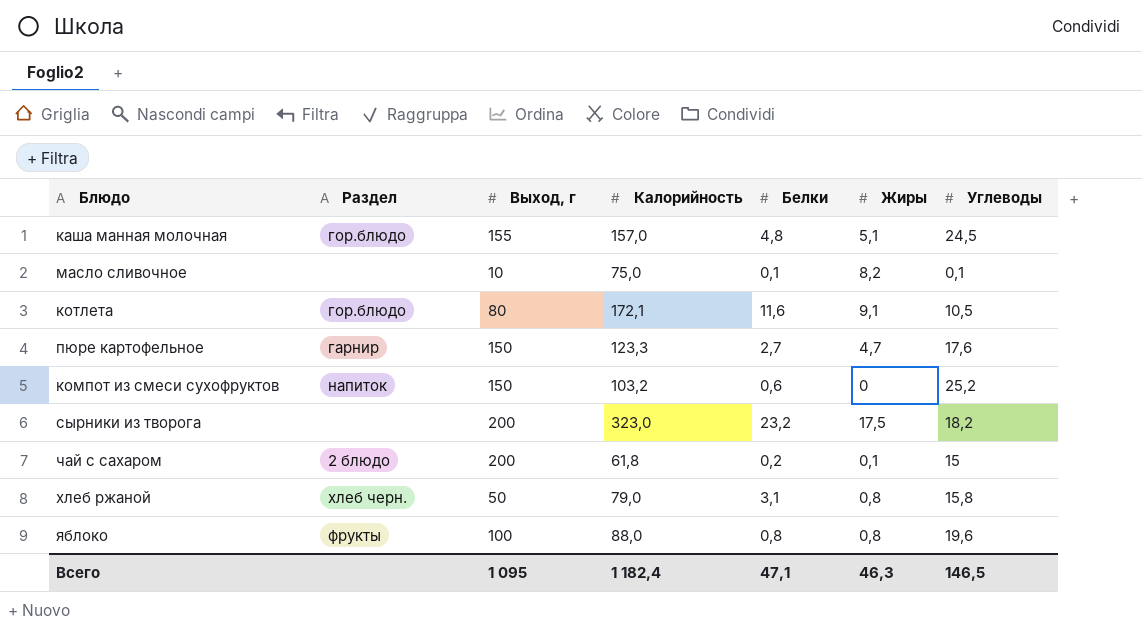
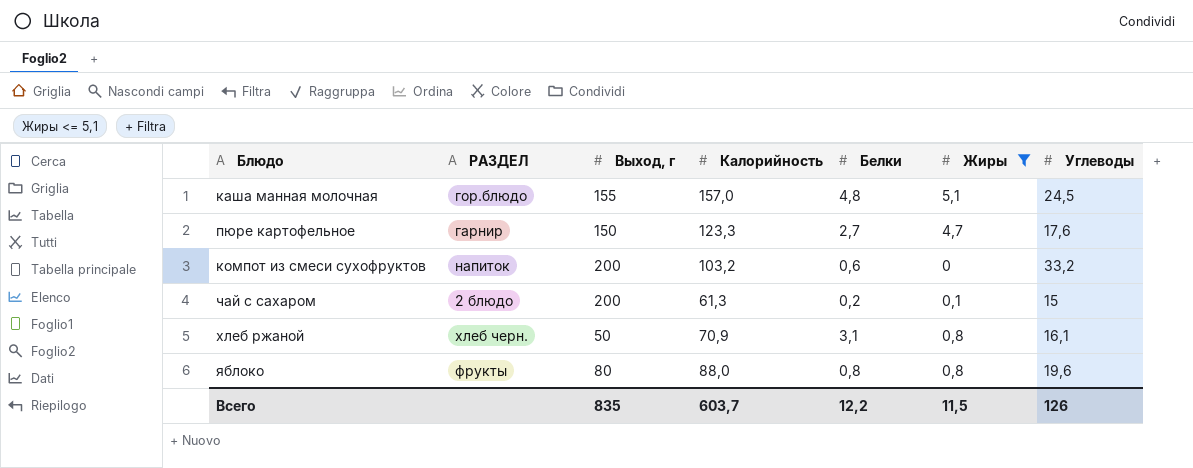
filter: none -> Жиры <= 5,1
column name: Раздел -> РАЗДЕЛ
компот из смеси сухофруктов | Выход, г: 150 -> 200
компот из смеси сухофруктов | Углеводы: 25,2 -> 33,2
чай с сахаром | Калорийность: 61,8 -> 61,3
хлеб ржаной | Калорийность: 79,0 -> 70,9
хлеб ржаной | Углеводы: 15,8 -> 16,1
яблоко | Выход, г: 100 -> 80
Всего | Выход, г: 1 095 -> 835
Всего | Калорийность: 1 182,4 -> 603,7
Всего | Белки: 47,1 -> 12,2
Всего | Жиры: 46,3 -> 11,5
Всего | Углеводы: 146,5 -> 126

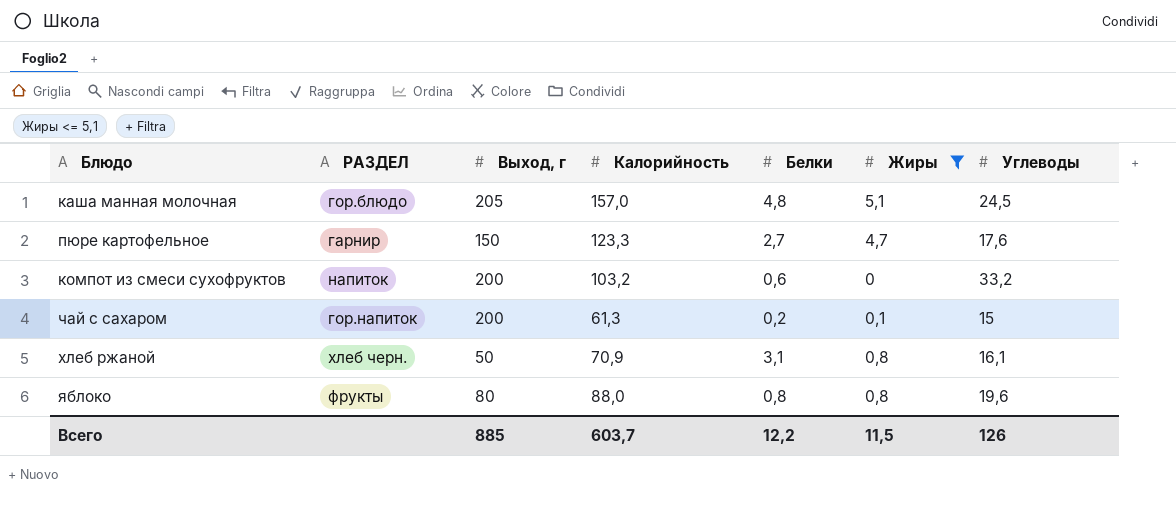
каша манная молочная | Выход, г: 155 -> 205
чай с сахаром | РАЗДЕЛ: 2 блюдо -> гор.напиток
Всего | Выход, г: 835 -> 885

